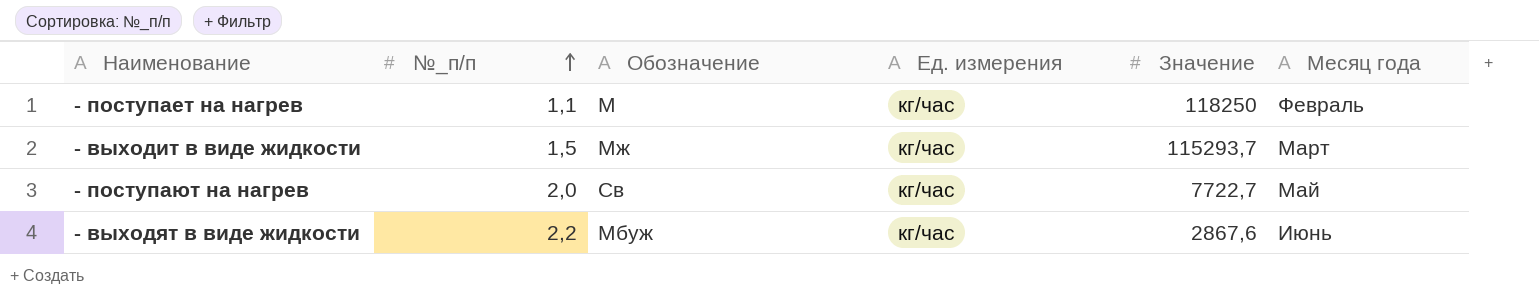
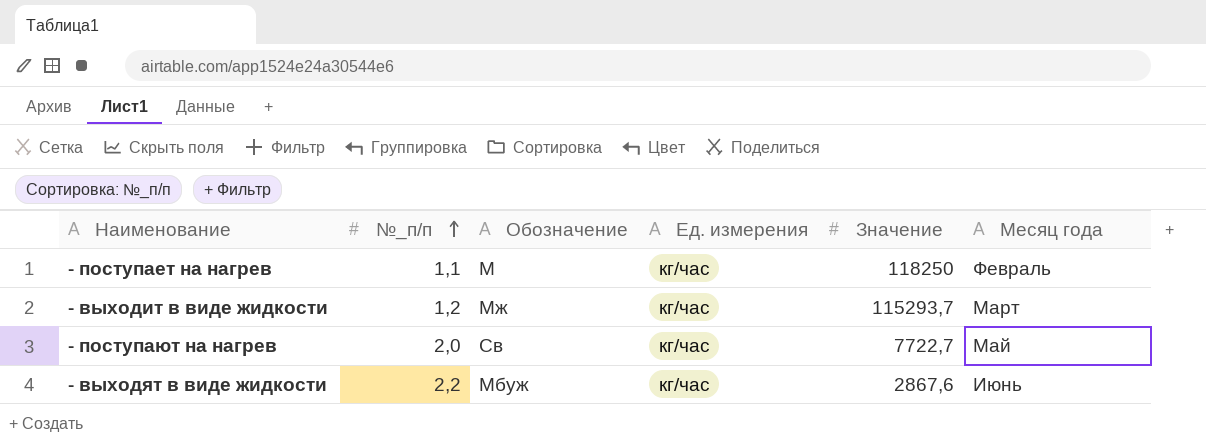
- выходит в виде жидкости | №_п/п: 1,5 -> 1,2

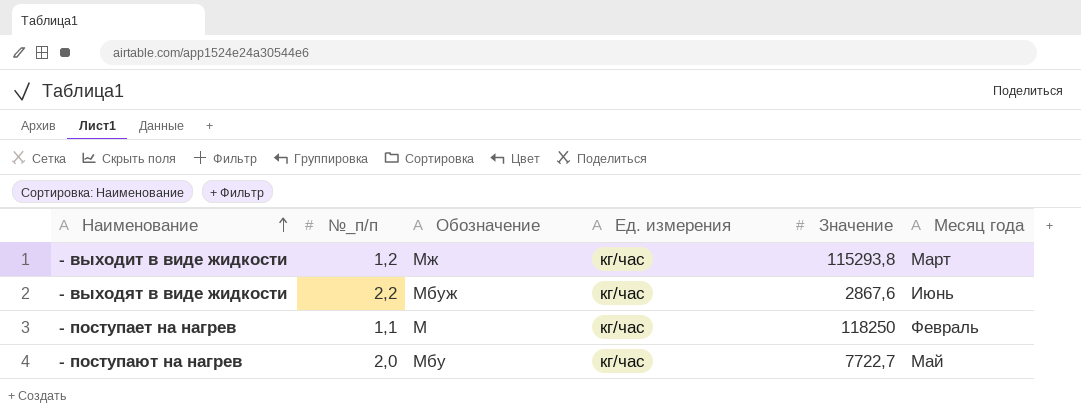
row order: №_п/п ascending -> Наименование ascending
- выходит в виде жидкости | Значение: 115293,7 -> 115293,8
- поступают на нагрев | Обозначение: Св -> Мбу

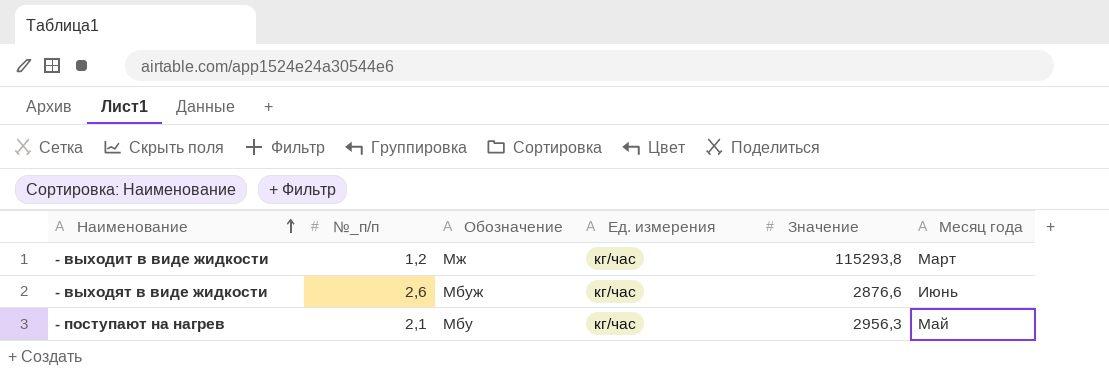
row - поступает на нагрев: 1,1 | М | кг/час | 118250 | Февраль -> none
- выходят в виде жидкости | №_п/п: 2,2 -> 2,6
- выходят в виде жидкости | Значение: 2867,6 -> 2876,6
- поступают на нагрев | №_п/п: 2,0 -> 2,1
- поступают на нагрев | Значение: 7722,7 -> 2956,3

